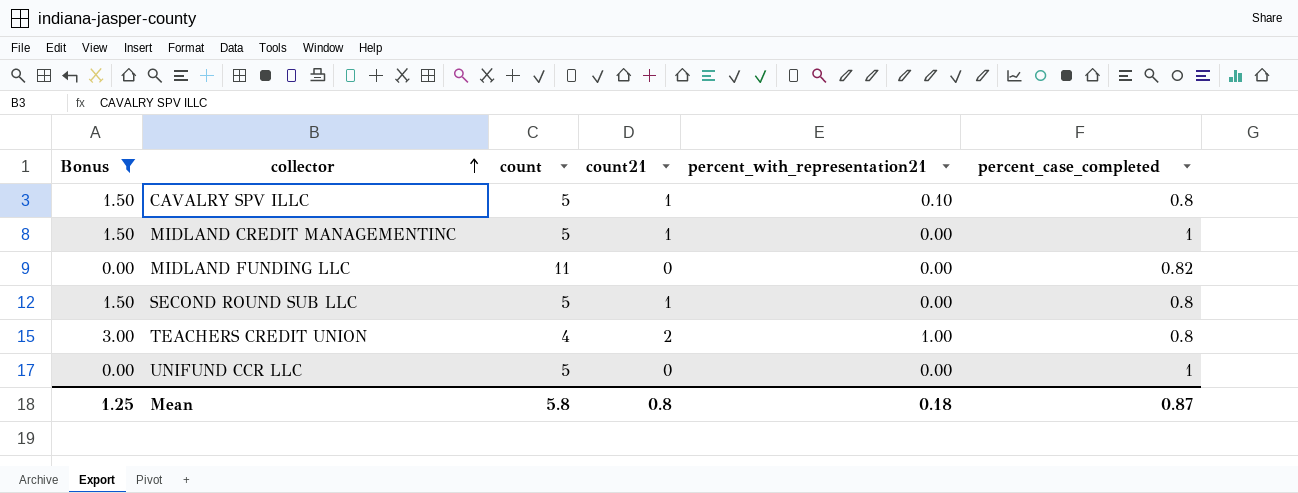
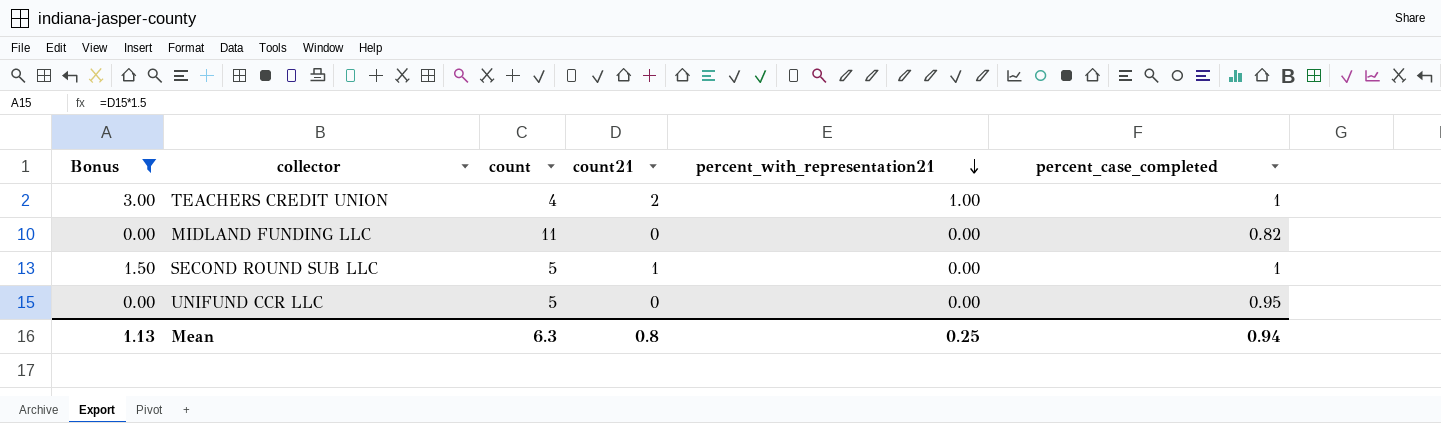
row order: collector ascending -> percent_with_representation21 descending
row CAVALRY SPV ILLC: 1.50 | 5 | 1 | 0.10 | 0.8 -> none
row MIDLAND CREDIT MANAGEMENTINC: 1.50 | 5 | 1 | 0.00 | 1 -> none
TEACHERS CREDIT UNION | percent_case_completed: 0.8 -> 1
SECOND ROUND SUB LLC | percent_case_completed: 0.8 -> 1
UNIFUND CCR LLC | percent_case_completed: 1 -> 0.95
Mean | Bonus: 1.25 -> 1.13
Mean | count: 5.8 -> 6.3
Mean | percent_with_representation21: 0.18 -> 0.25
Mean | percent_case_completed: 0.87 -> 0.94

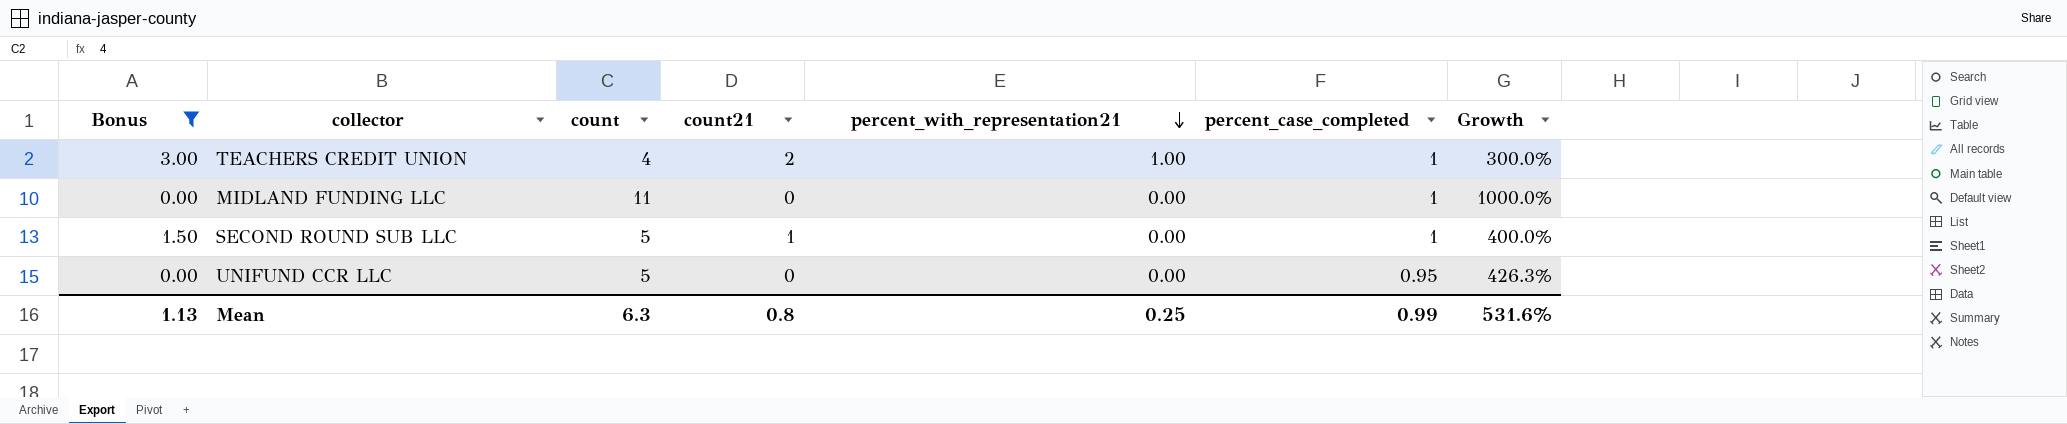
column Growth | formula: none -> ([count] - [percent_case_completed]) / [percent_case_completed]
MIDLAND FUNDING LLC | percent_case_completed: 0.82 -> 1
Mean | percent_case_completed: 0.94 -> 0.99

